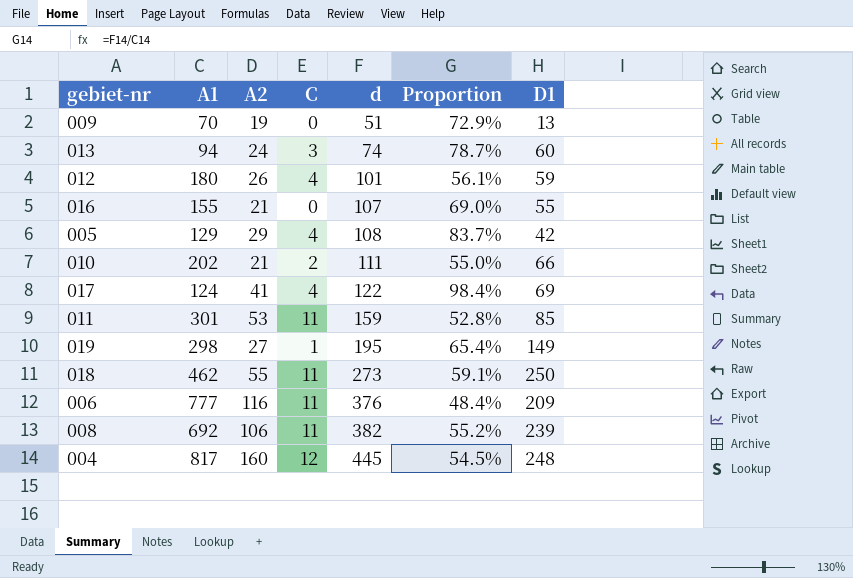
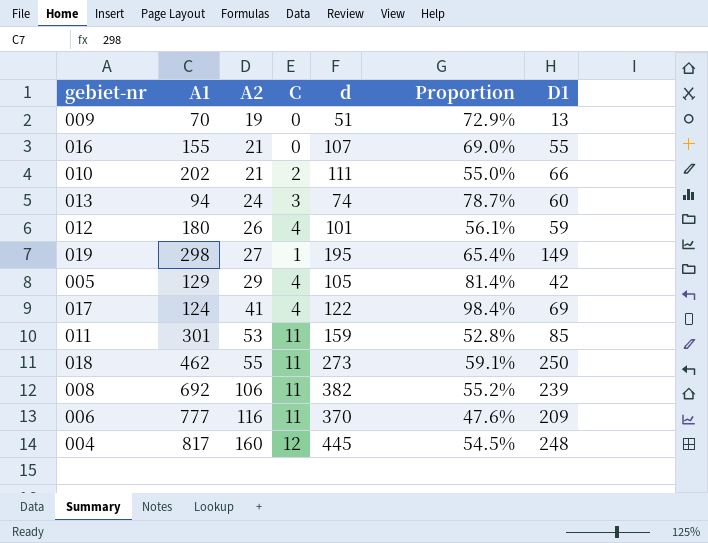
row order: d ascending -> A2 ascending
005 | d: 108 -> 105
005 | Proportion: 83.7% -> 81.4%
006 | d: 376 -> 370
006 | Proportion: 48.4% -> 47.6%

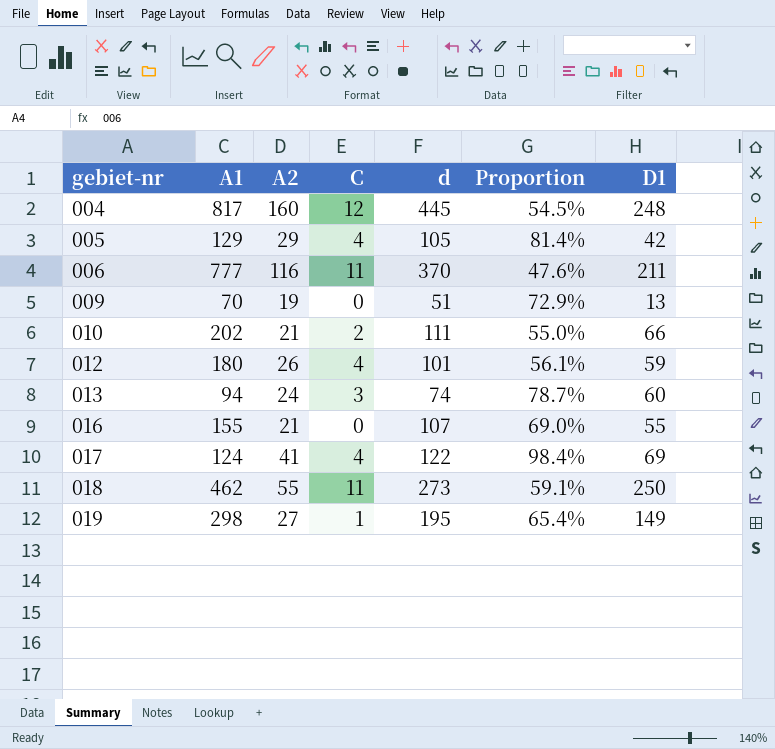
row order: A2 ascending -> gebiet-nr ascending
row 011: 301 | 53 | 11 | 159 | 52.8% | 85 -> none
row 008: 692 | 106 | 11 | 382 | 55.2% | 239 -> none
006 | D1: 209 -> 211

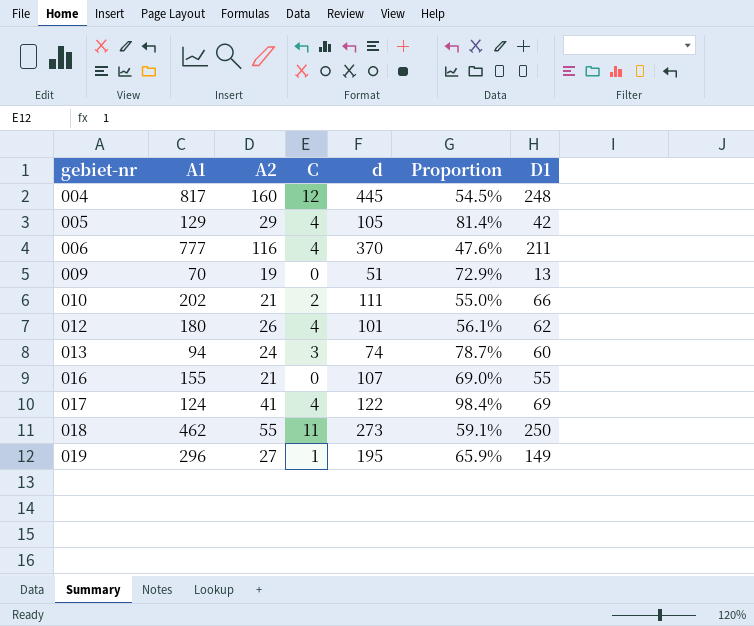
006 | C: 11 -> 4
012 | D1: 59 -> 62
019 | A1: 298 -> 296
019 | Proportion: 65.4% -> 65.9%

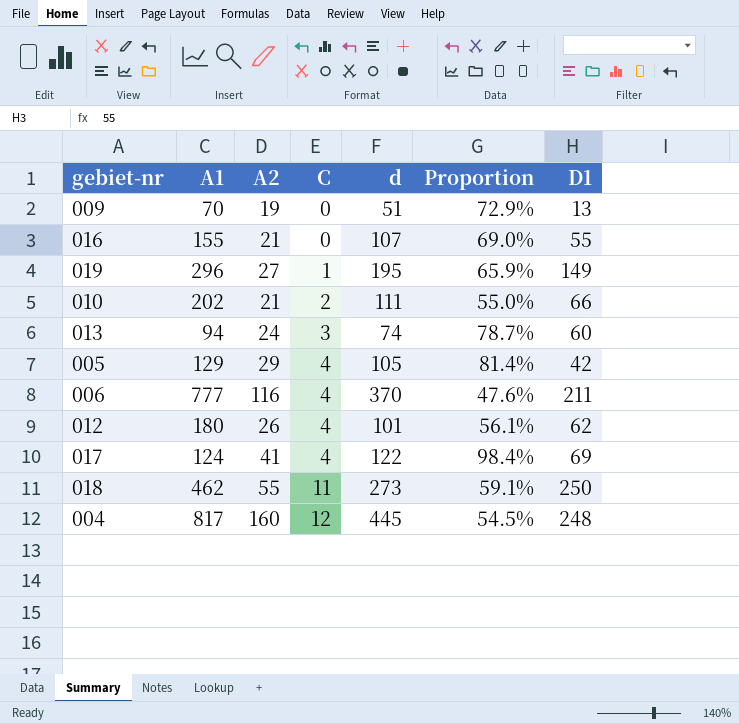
row order: gebiet-nr ascending -> C ascending

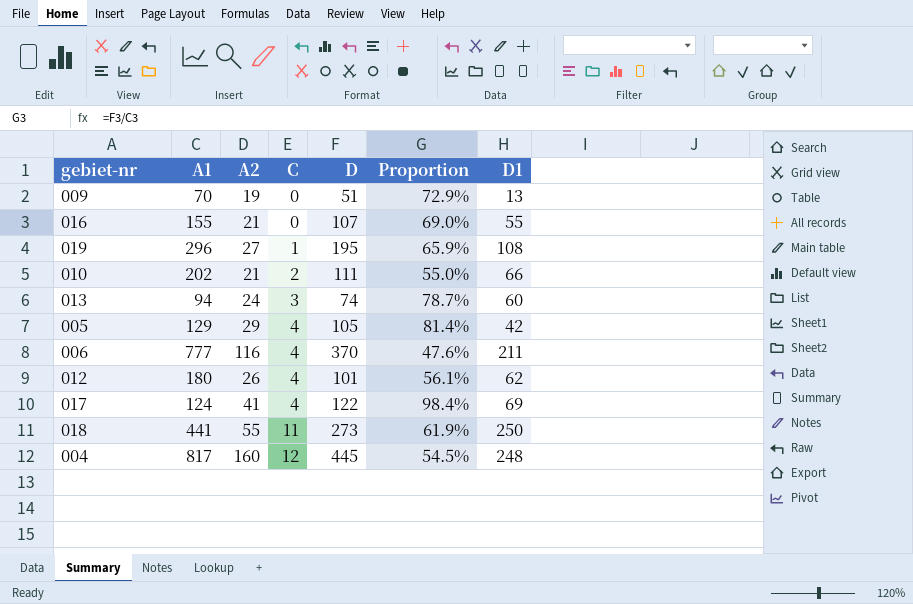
column name: d -> D
019 | D1: 149 -> 108
018 | A1: 462 -> 441
018 | Proportion: 59.1% -> 61.9%

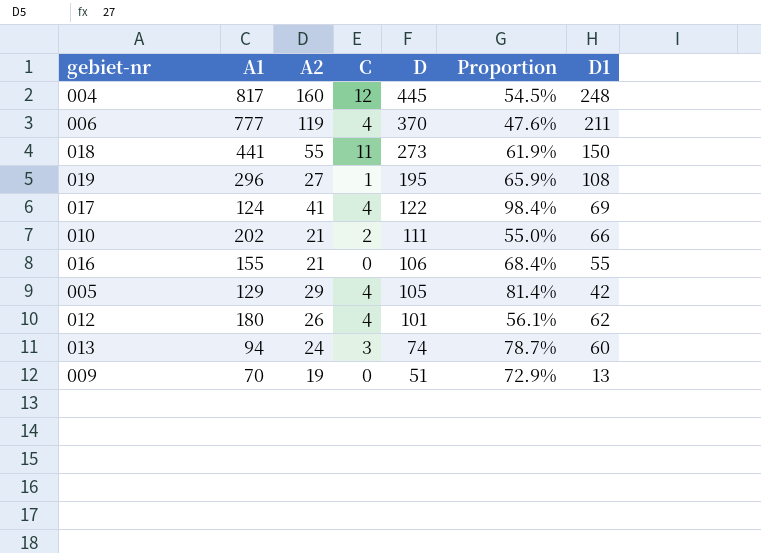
row order: C ascending -> D descending
006 | A2: 116 -> 119
018 | D1: 250 -> 150
016 | D: 107 -> 106
016 | Proportion: 69.0% -> 68.4%

